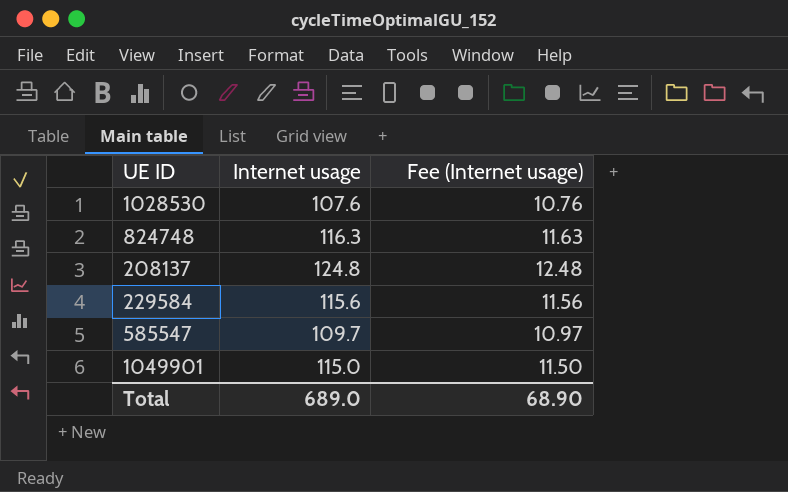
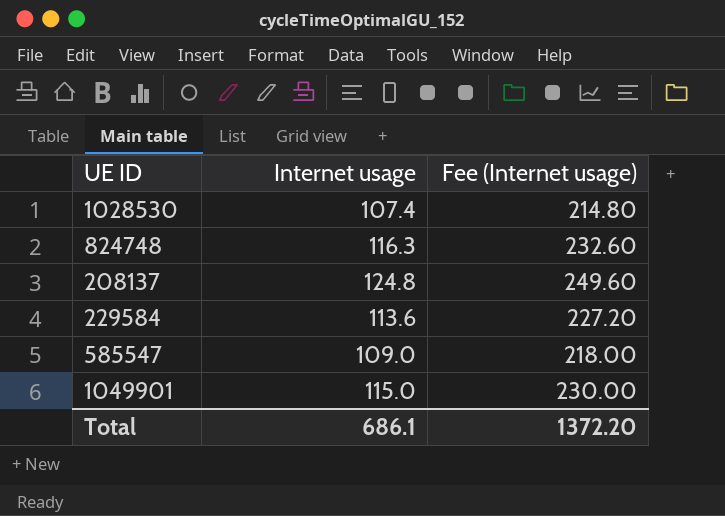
column Fee (Internet usage) | formula: [Internet usage] * 0.1 -> [Internet usage] * 2
1028530 | Internet usage: 107.6 -> 107.4
229584 | Internet usage: 115.6 -> 113.6
585547 | Internet usage: 109.7 -> 109.0
Total | Internet usage: 689.0 -> 686.1
Total | Fee (Internet usage): 68.90 -> 1372.20

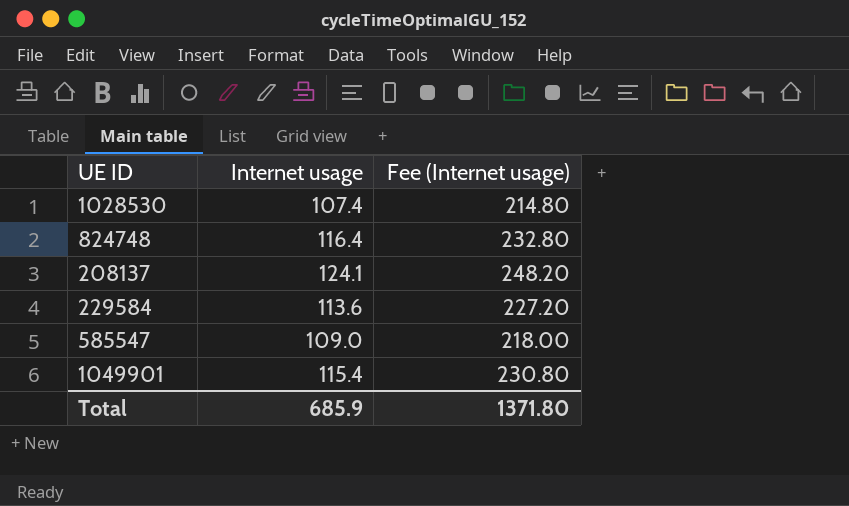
824748 | Internet usage: 116.3 -> 116.4
824748 | Fee (Internet usage): 232.60 -> 232.80
208137 | Internet usage: 124.8 -> 124.1
208137 | Fee (Internet usage): 249.60 -> 248.20
1049901 | Internet usage: 115.0 -> 115.4
1049901 | Fee (Internet usage): 230.00 -> 230.80
Total | Internet usage: 686.1 -> 685.9
Total | Fee (Internet usage): 1372.20 -> 1371.80

